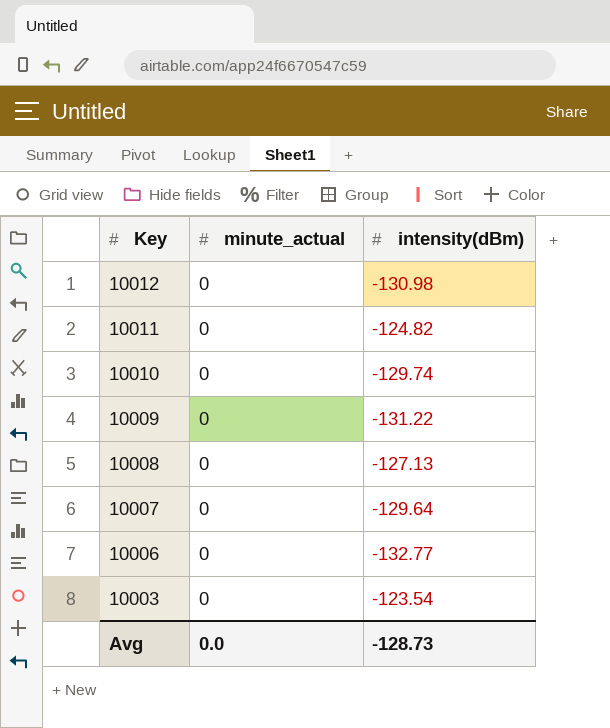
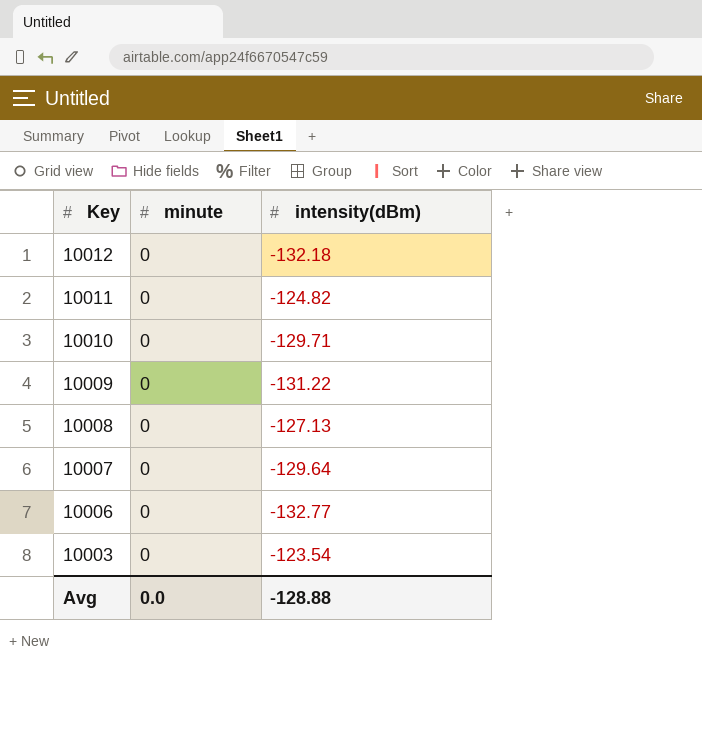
column name: minute_actual -> minute
10012 | intensity(dBm): -130.98 -> -132.18
10010 | intensity(dBm): -129.74 -> -129.71
Avg | intensity(dBm): -128.73 -> -128.88

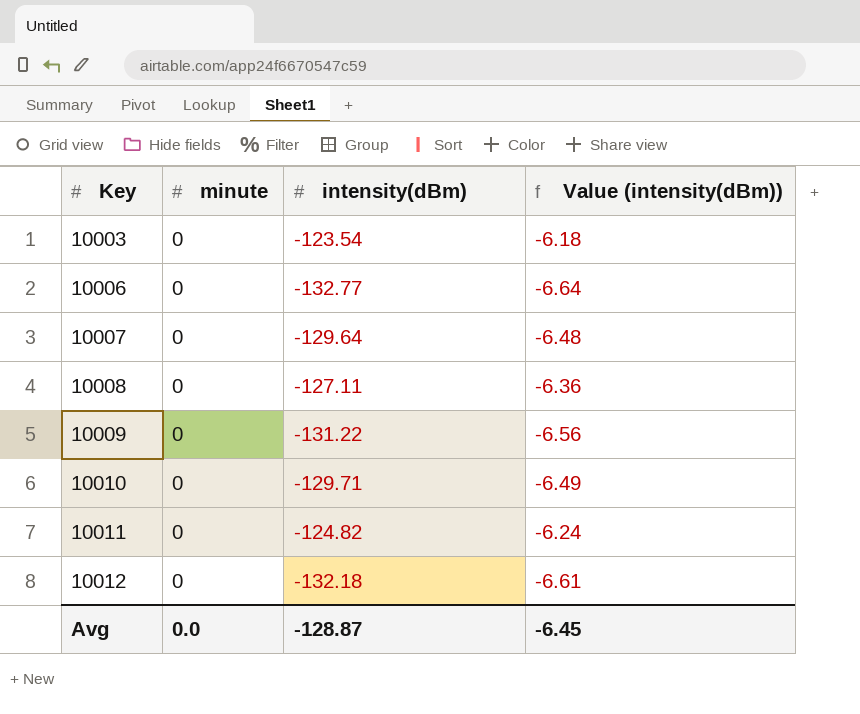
row order: Key descending -> Key ascending
column Value (intensity(dBm)) | formula: none -> [intensity(dBm)] * 0.05
10008 | intensity(dBm): -127.13 -> -127.11
Avg | intensity(dBm): -128.88 -> -128.87

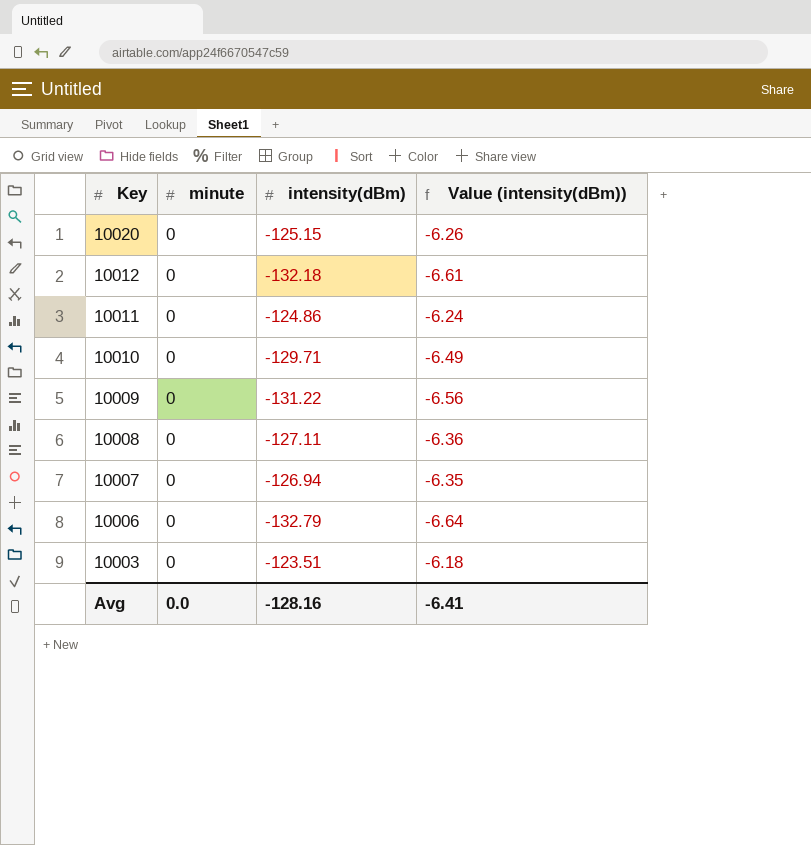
row order: Key ascending -> Key descending
row 10020: none -> 0 | -125.15 | -6.26
10011 | intensity(dBm): -124.82 -> -124.86
10007 | intensity(dBm): -129.64 -> -126.94
10007 | Value (intensity(dBm)): -6.48 -> -6.35
10006 | intensity(dBm): -132.77 -> -132.79
10003 | intensity(dBm): -123.54 -> -123.51
Avg | intensity(dBm): -128.87 -> -128.16
Avg | Value (intensity(dBm)): -6.45 -> -6.41

